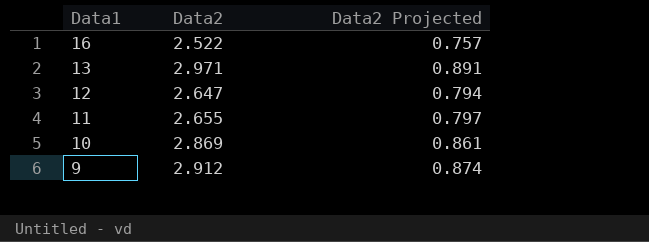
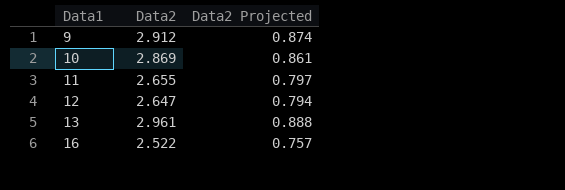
row order: Data1 descending -> Data1 ascending
13 | Data2: 2.971 -> 2.961
13 | Data2 Projected: 0.891 -> 0.888

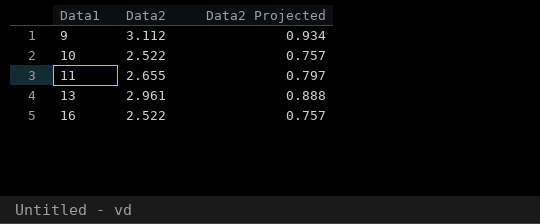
row 12: 2.647 | 0.794 -> none
9 | Data2: 2.912 -> 3.112
9 | Data2 Projected: 0.874 -> 0.934
10 | Data2: 2.869 -> 2.522
10 | Data2 Projected: 0.861 -> 0.757

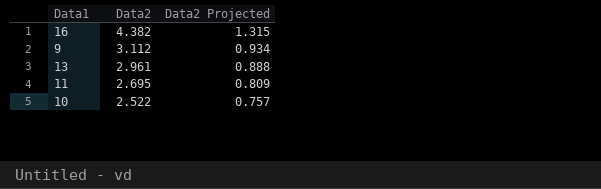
row order: Data1 ascending -> Data2 descending
16 | Data2: 2.522 -> 4.382
16 | Data2 Projected: 0.757 -> 1.315
11 | Data2: 2.655 -> 2.695
11 | Data2 Projected: 0.797 -> 0.809

